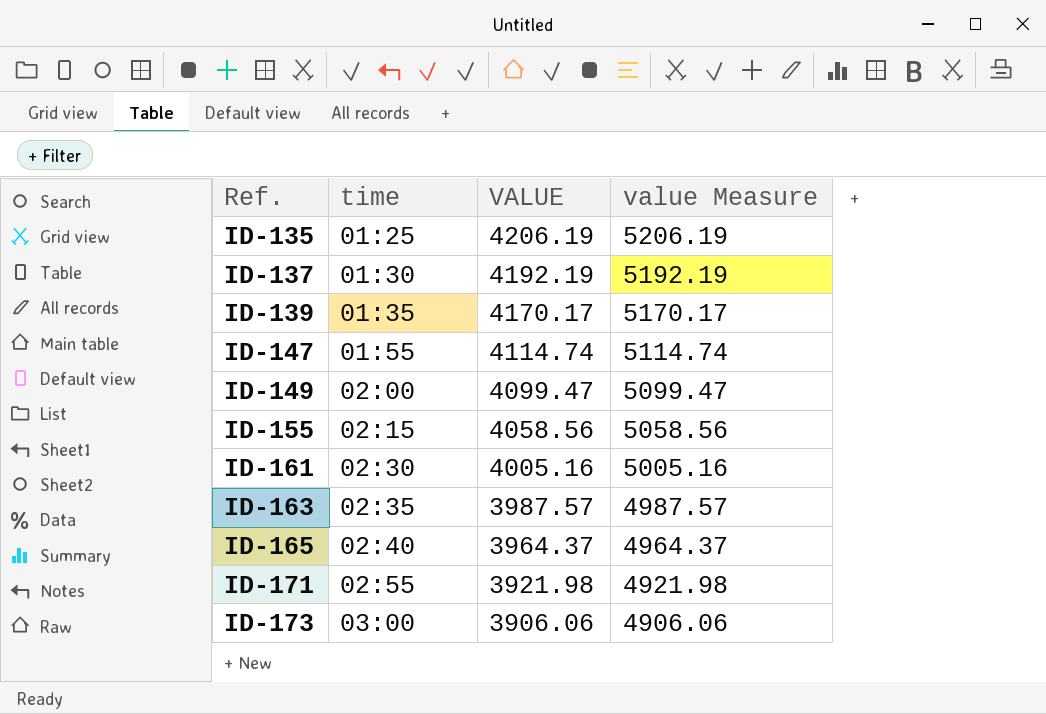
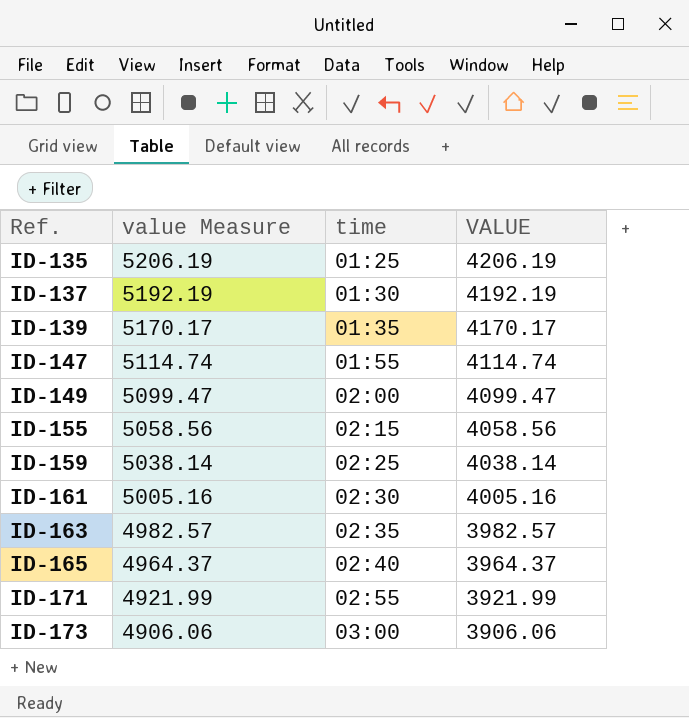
column value Measure | position: 4 -> 2
row ID-159: none -> 5038.14 | 02:25 | 4038.14
ID-163 | value Measure: 4987.57 -> 4982.57
ID-163 | VALUE: 3987.57 -> 3982.57
ID-171 | value Measure: 4921.98 -> 4921.99
ID-171 | VALUE: 3921.98 -> 3921.99

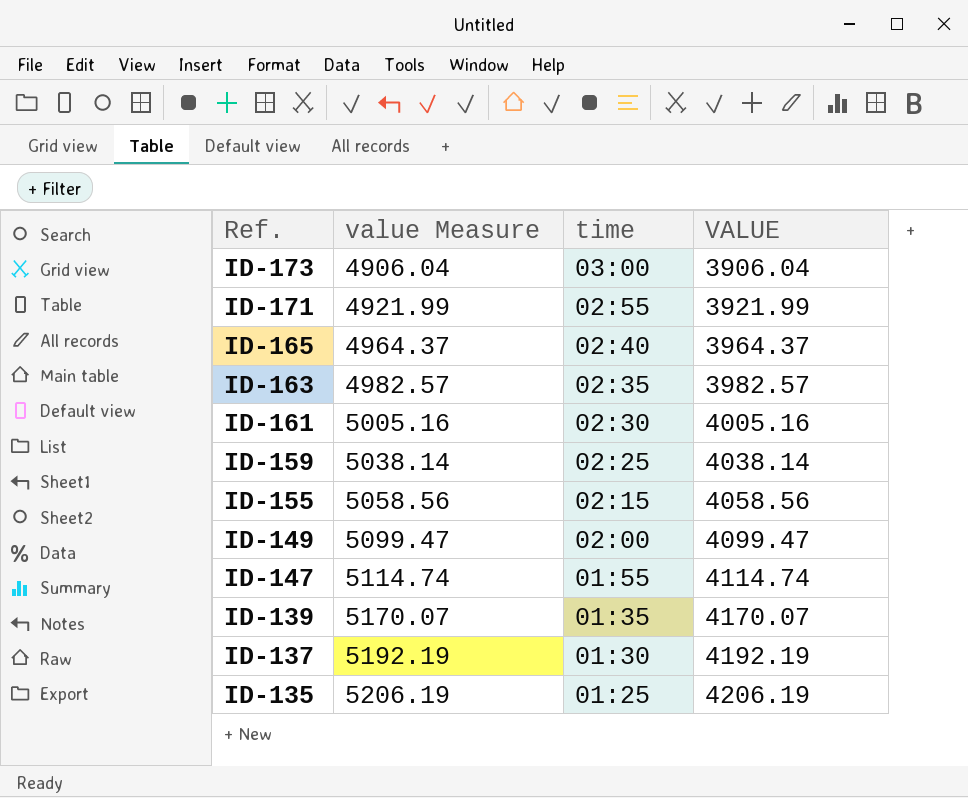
row order: Ref. ascending -> Ref. descending
ID-173 | value Measure: 4906.06 -> 4906.04
ID-173 | VALUE: 3906.06 -> 3906.04
ID-139 | value Measure: 5170.17 -> 5170.07
ID-139 | VALUE: 4170.17 -> 4170.07

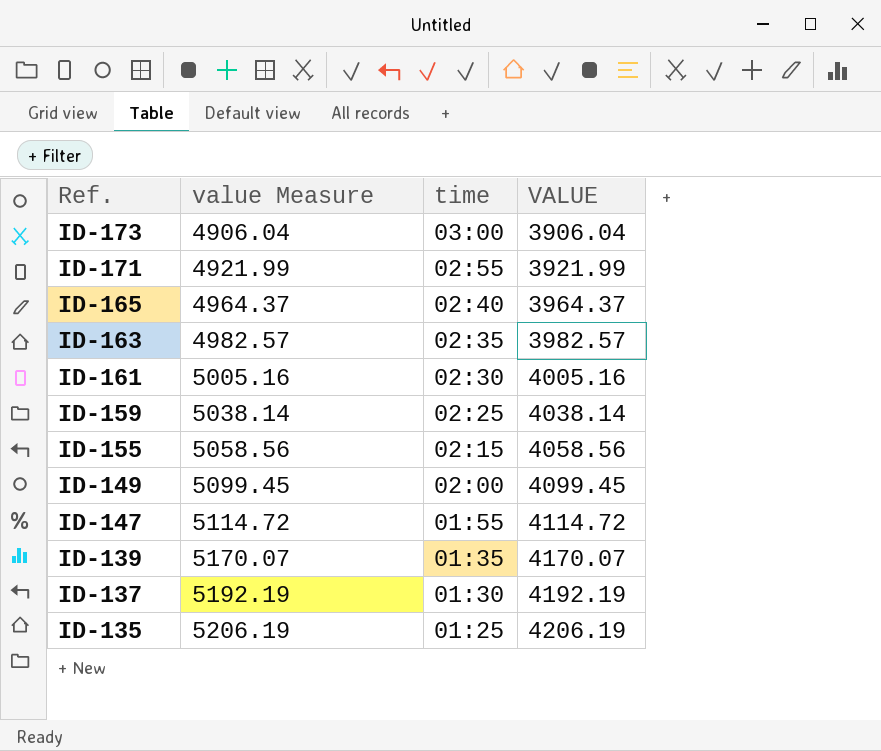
ID-149 | value Measure: 5099.47 -> 5099.45
ID-149 | VALUE: 4099.47 -> 4099.45
ID-147 | value Measure: 5114.74 -> 5114.72
ID-147 | VALUE: 4114.74 -> 4114.72

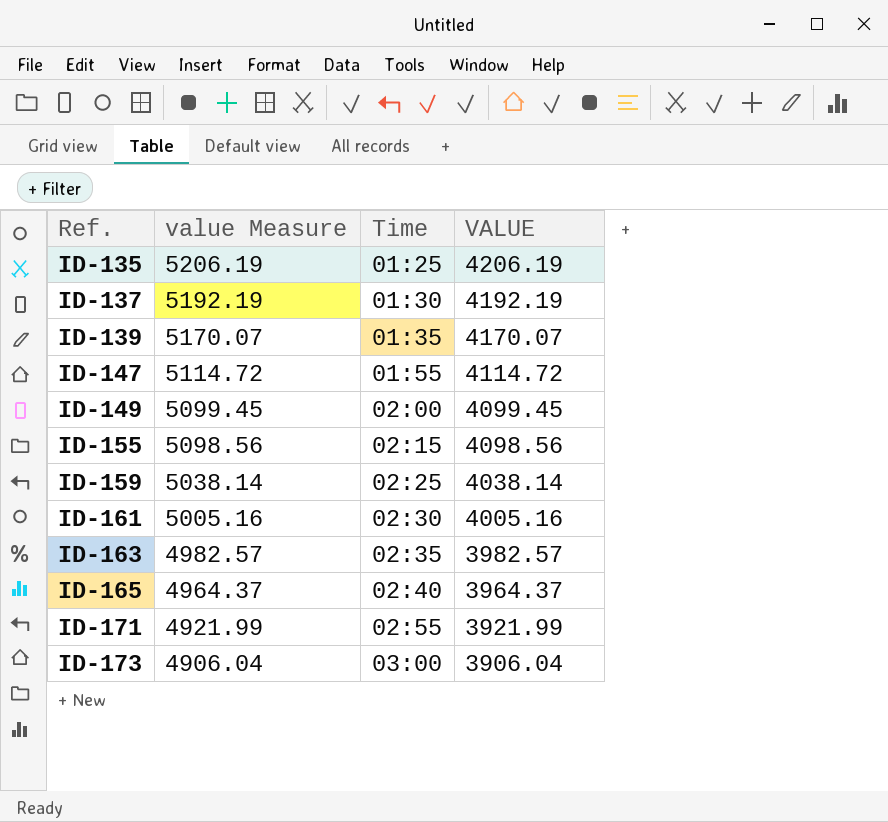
row order: Ref. descending -> Ref. ascending
column name: time -> Time
ID-155 | value Measure: 5058.56 -> 5098.56
ID-155 | VALUE: 4058.56 -> 4098.56

